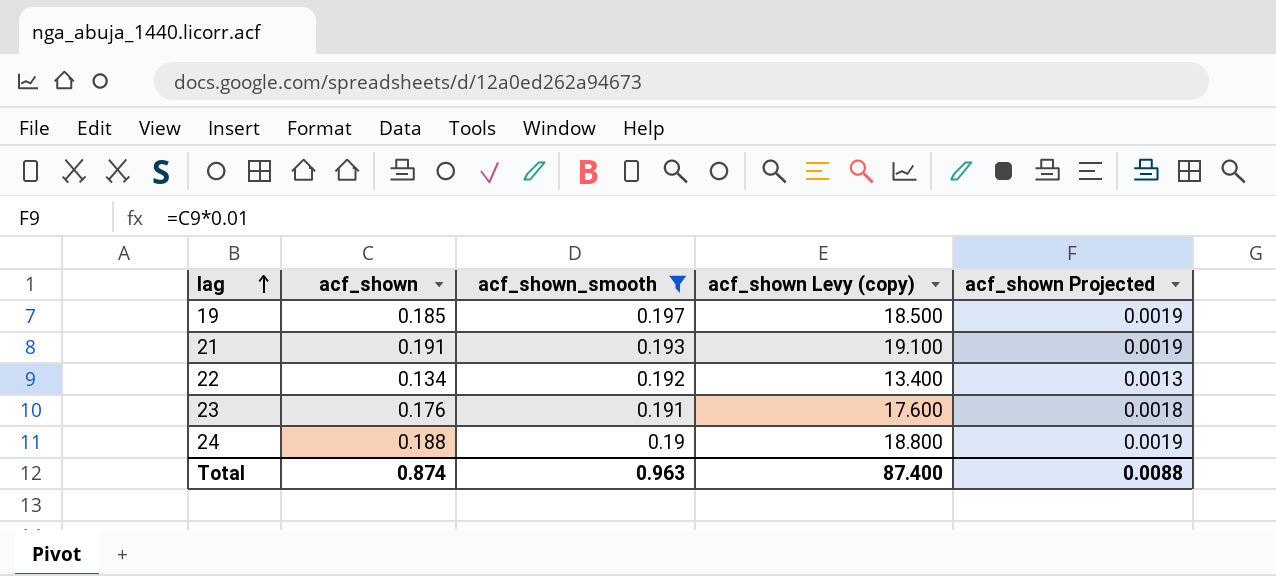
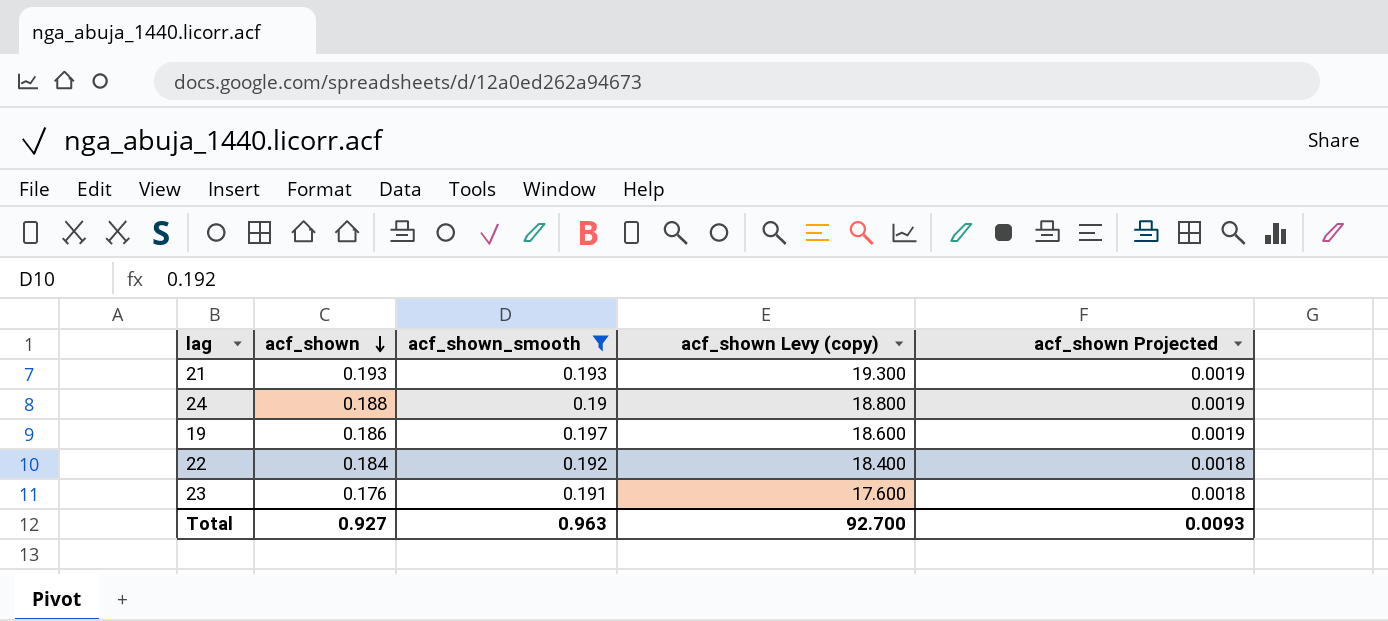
row order: lag ascending -> acf_shown descending
21 | acf_shown: 0.191 -> 0.193
21 | acf_shown Levy (copy): 19.100 -> 19.300
19 | acf_shown: 0.185 -> 0.186
19 | acf_shown Levy (copy): 18.500 -> 18.600
22 | acf_shown: 0.134 -> 0.184
22 | acf_shown Levy (copy): 13.400 -> 18.400
22 | acf_shown Projected: 0.0013 -> 0.0018
Total | acf_shown: 0.874 -> 0.927
Total | acf_shown Levy (copy): 87.400 -> 92.700
Total | acf_shown Projected: 0.0088 -> 0.0093

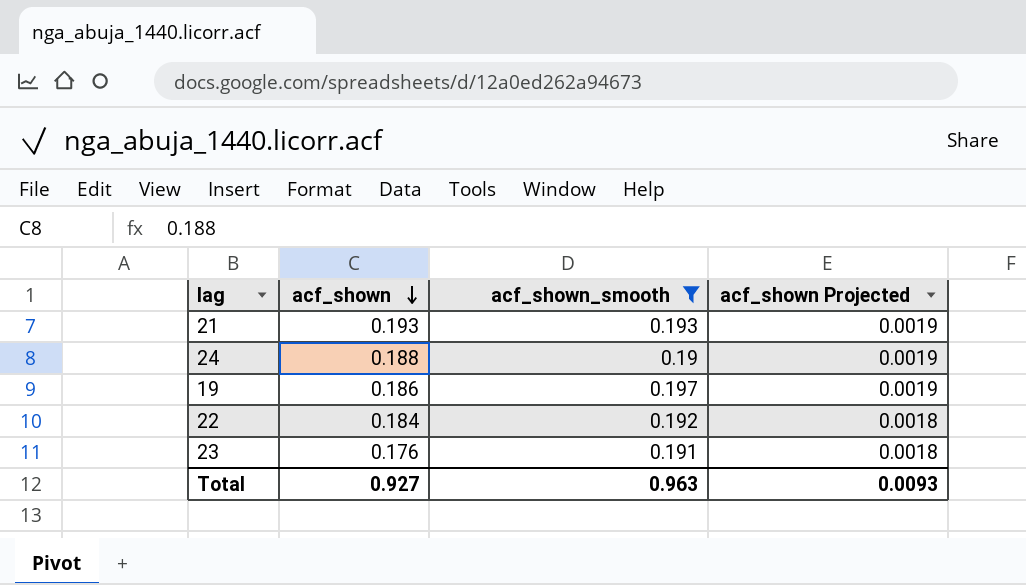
column acf_shown Levy (copy) | formula: [acf_shown] * 100 -> none

